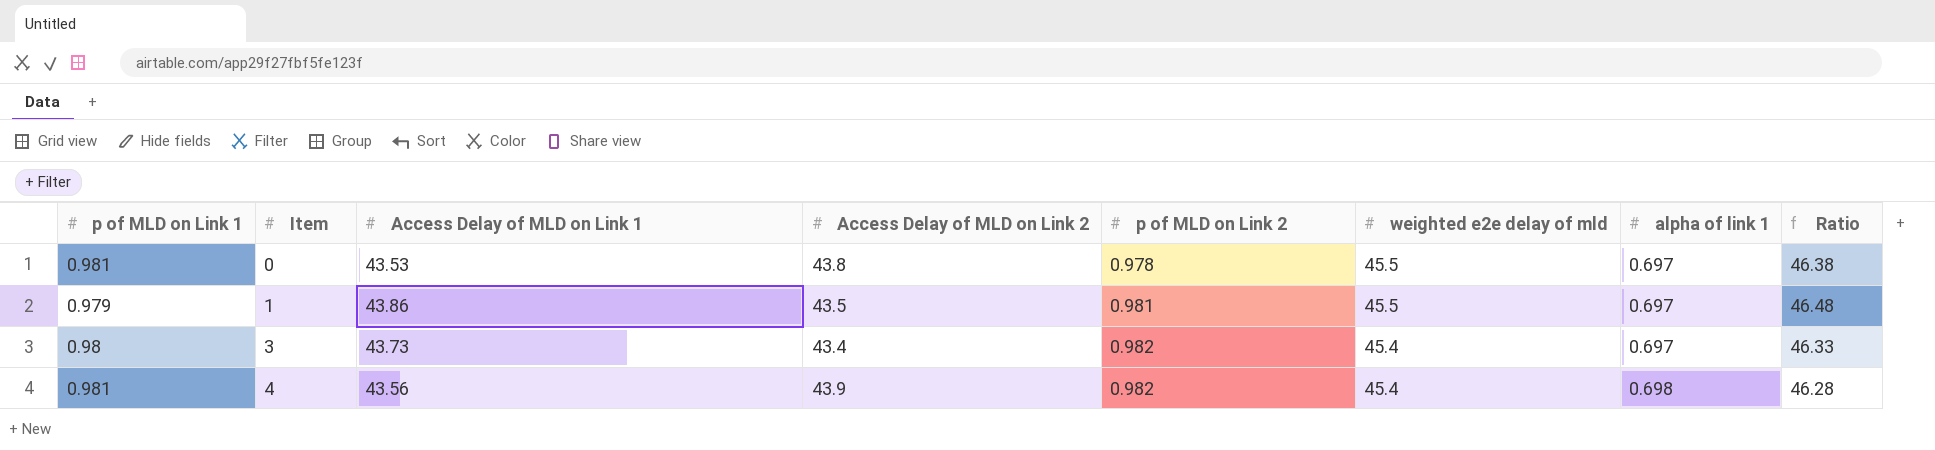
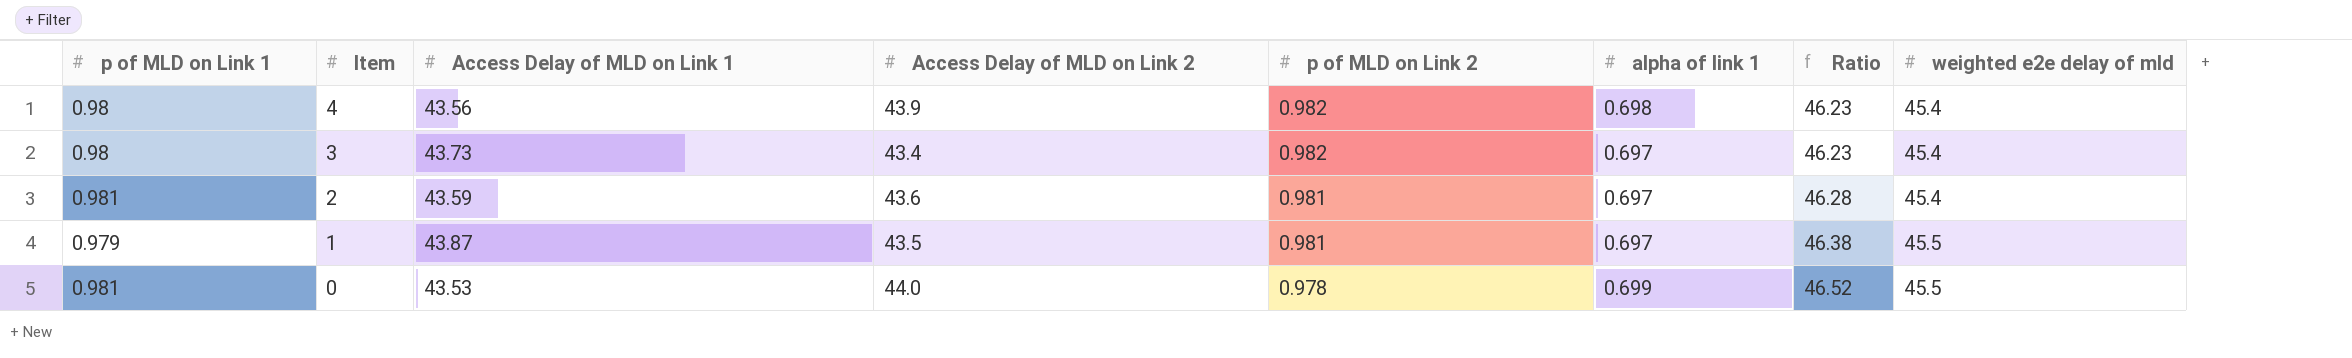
row order: Item ascending -> Item descending
column Ratio | formula: [weighted e2e delay of mld] / [p of MLD on Link 1] -> [weighted e2e delay of mld] / [p of MLD on Link 2]
column weighted e2e delay of mld | position: 6 -> 8
4 | p of MLD on Link 1: 0.981 -> 0.98
row 2: none -> 0.981 | 43.59 | 43.6 | 0.981 | 0.697 | 46.28 | 45.4
1 | Access Delay of MLD on Link 1: 43.86 -> 43.87
0 | Access Delay of MLD on Link 2: 43.8 -> 44.0
0 | alpha of link 1: 0.697 -> 0.699

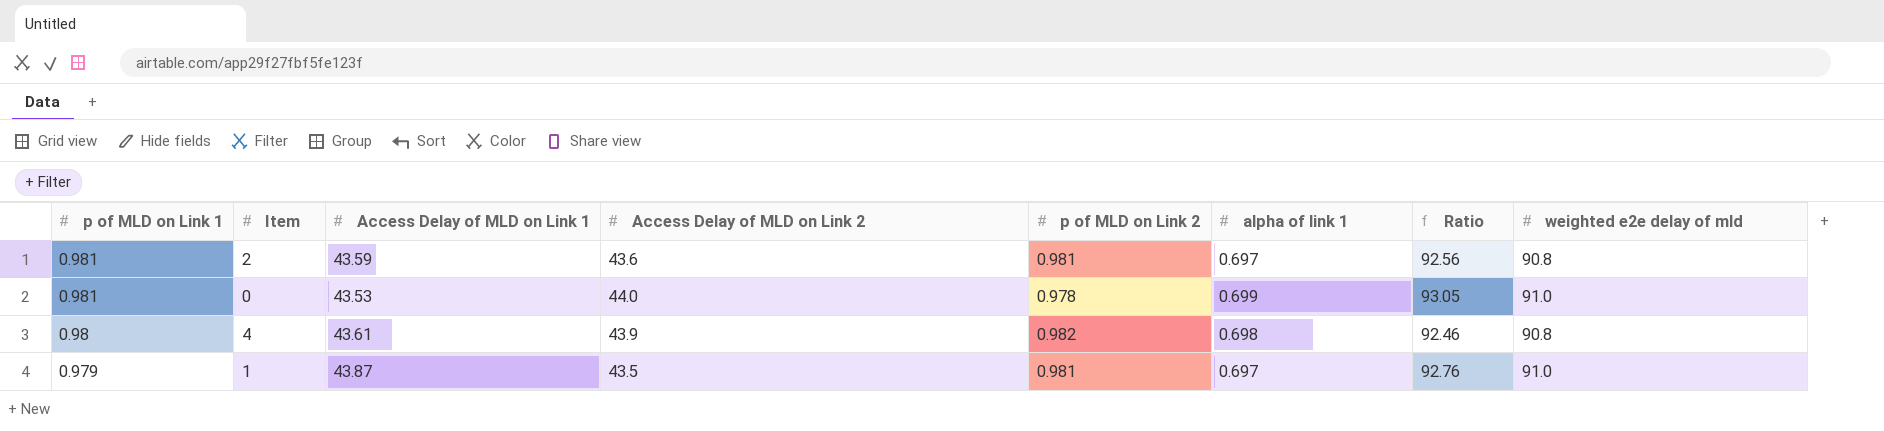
row order: Item descending -> p of MLD on Link 1 descending
row 3: 0.98 | 43.73 | 43.4 | 0.982 | 0.697 | 46.23 | 45.4 -> none
2 | Ratio: 46.28 -> 92.56
2 | weighted e2e delay of mld: 45.4 -> 90.8
0 | Ratio: 46.52 -> 93.05
0 | weighted e2e delay of mld: 45.5 -> 91.0
4 | Access Delay of MLD on Link 1: 43.56 -> 43.61
4 | Ratio: 46.23 -> 92.46
4 | weighted e2e delay of mld: 45.4 -> 90.8
1 | Ratio: 46.38 -> 92.76
1 | weighted e2e delay of mld: 45.5 -> 91.0

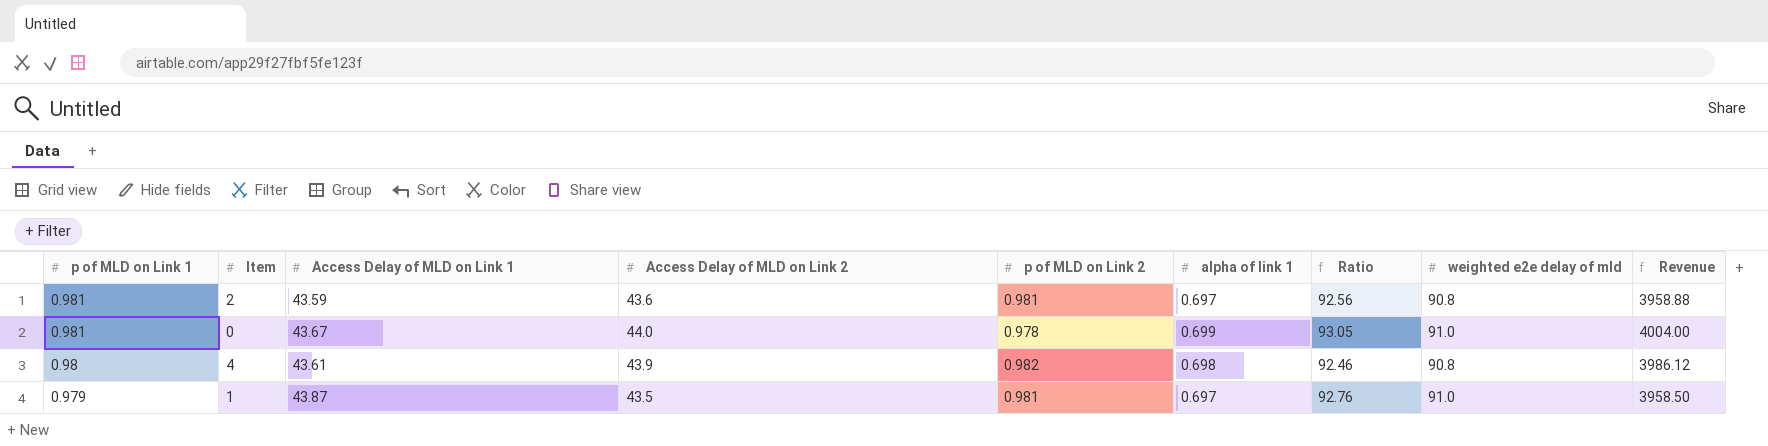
column Revenue | formula: none -> [Access Delay of MLD on Link 2] * [weighted e2e delay of mld]
0 | Access Delay of MLD on Link 1: 43.53 -> 43.67

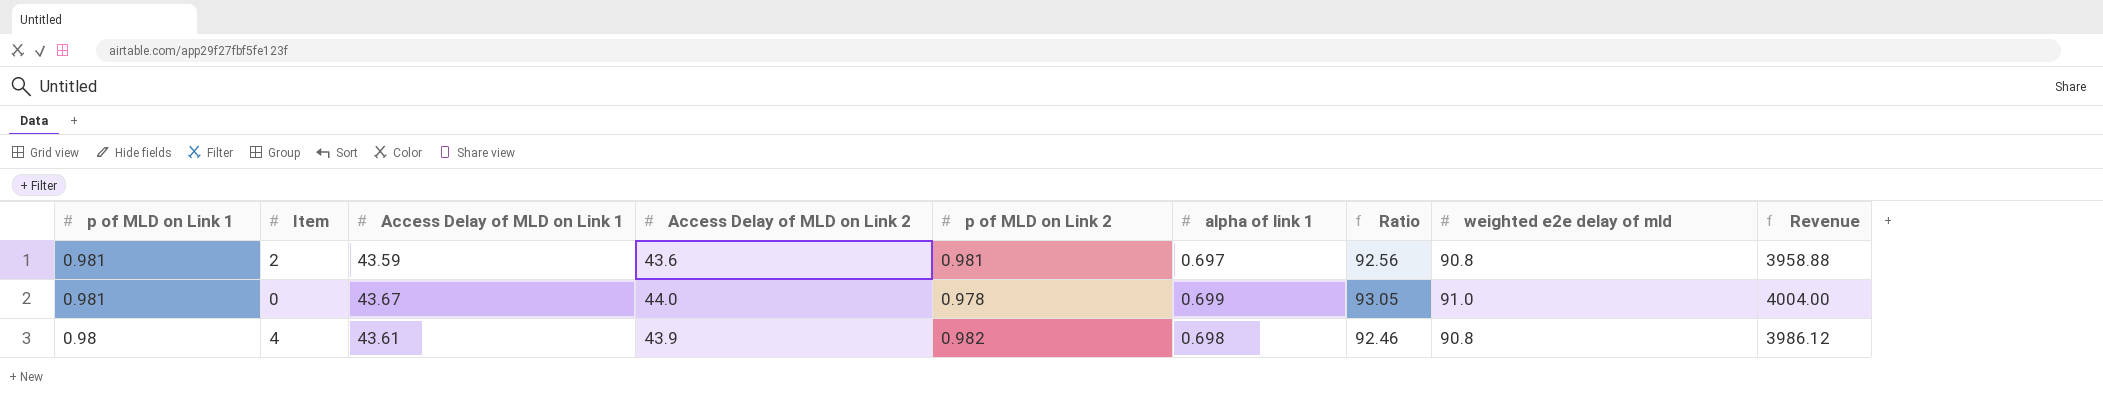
row 1: 0.979 | 43.87 | 43.5 | 0.981 | 0.697 | 92.76 | 91.0 | 3958.50 -> none

